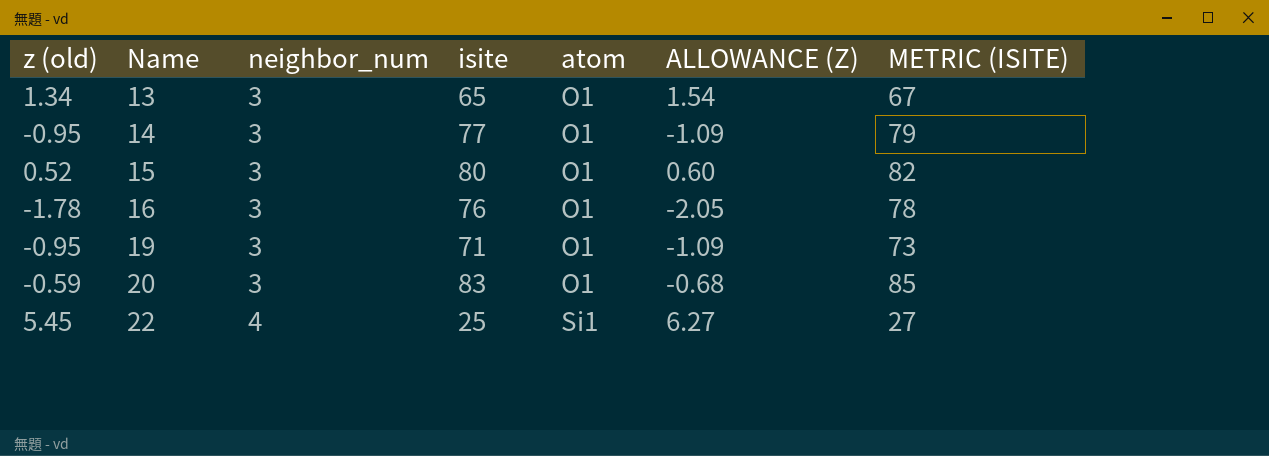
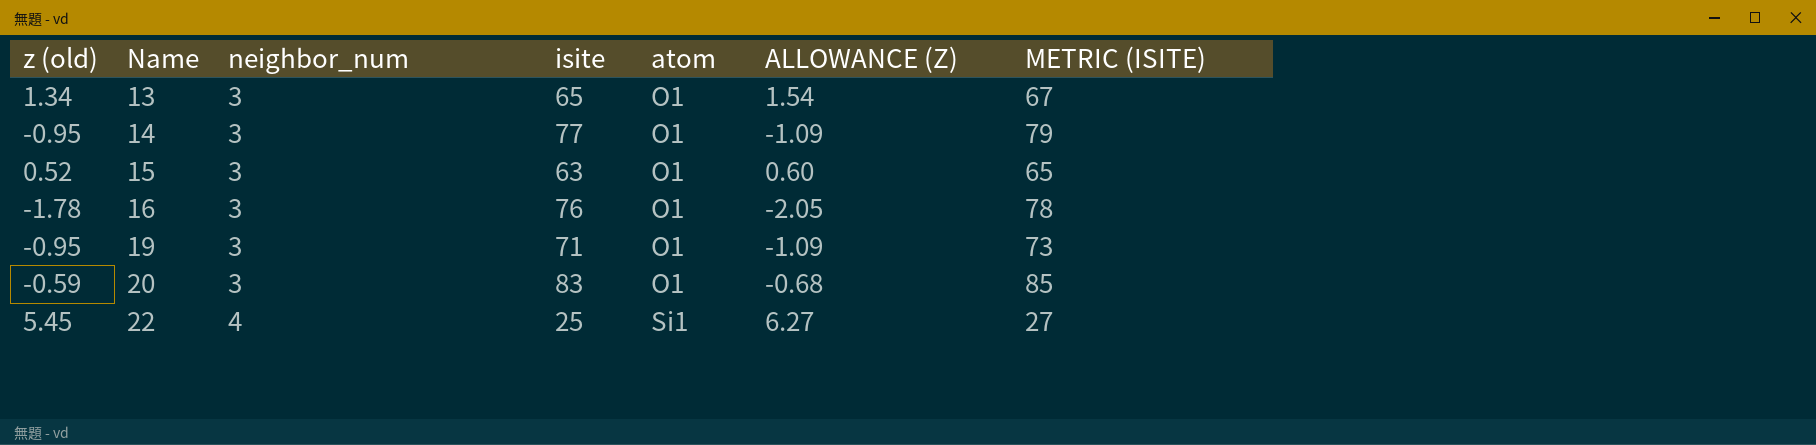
15 | isite: 80 -> 63
15 | METRIC (ISITE): 82 -> 65

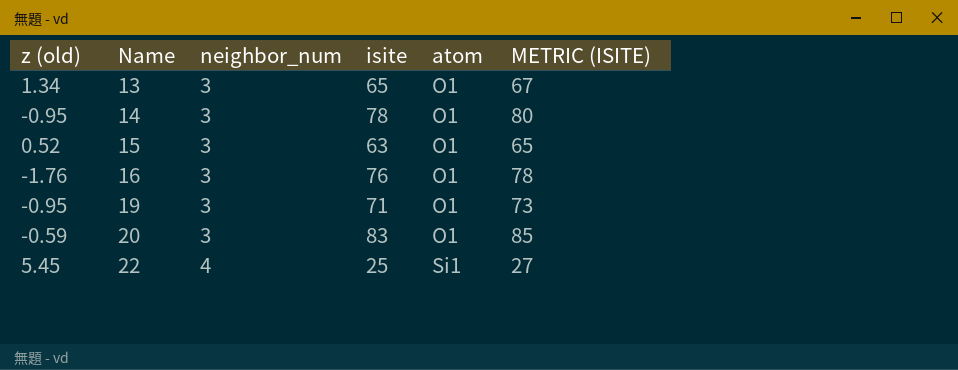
column ALLOWANCE (Z) | formula: [z (old)] * 1.15 -> none
14 | isite: 77 -> 78
14 | METRIC (ISITE): 79 -> 80
16 | z (old): -1.78 -> -1.76

